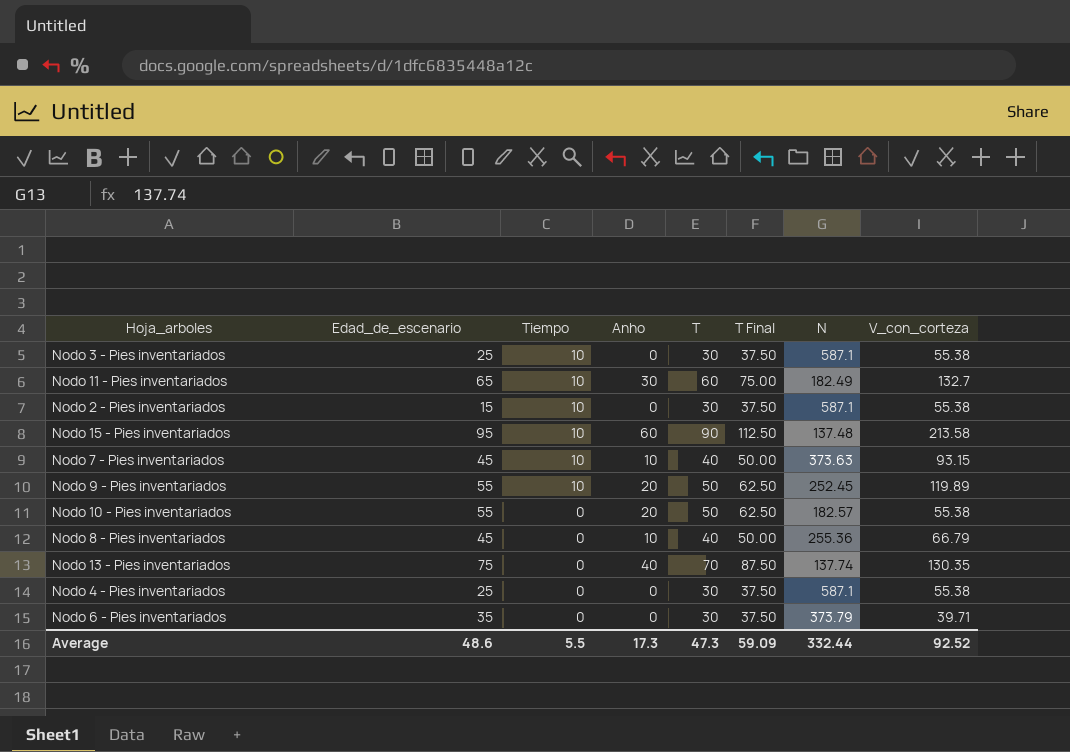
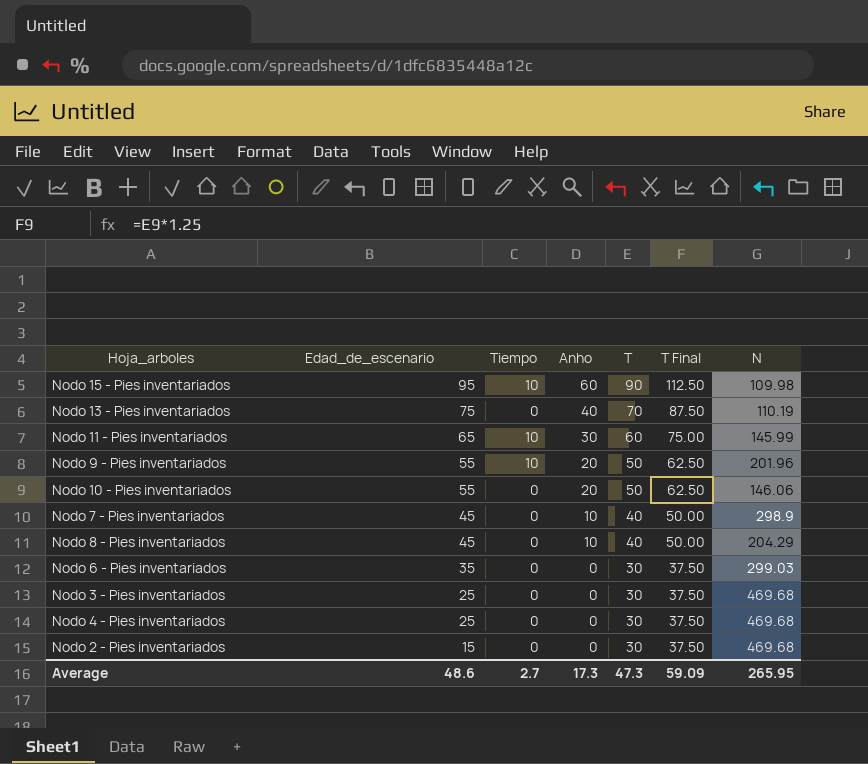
row order: Tiempo descending -> Edad_de_escenario descending
column V_con_corteza | position: 8 -> none
Nodo 15 - Pies inventariados | N: 137.48 -> 109.98
Nodo 13 - Pies inventariados | N: 137.74 -> 110.19
Nodo 11 - Pies inventariados | N: 182.49 -> 145.99
Nodo 9 - Pies inventariados | N: 252.45 -> 201.96
Nodo 10 - Pies inventariados | N: 182.57 -> 146.06
Nodo 7 - Pies inventariados | Tiempo: 10 -> 0
Nodo 7 - Pies inventariados | N: 373.63 -> 298.9
Nodo 8 - Pies inventariados | N: 255.36 -> 204.29
Nodo 6 - Pies inventariados | N: 373.79 -> 299.03
Nodo 3 - Pies inventariados | Tiempo: 10 -> 0
Nodo 3 - Pies inventariados | N: 587.1 -> 469.68
Nodo 4 - Pies inventariados | N: 587.1 -> 469.68
Nodo 2 - Pies inventariados | Tiempo: 10 -> 0
Nodo 2 - Pies inventariados | N: 587.1 -> 469.68
Average | Tiempo: 5.5 -> 2.7
Average | N: 332.44 -> 265.95

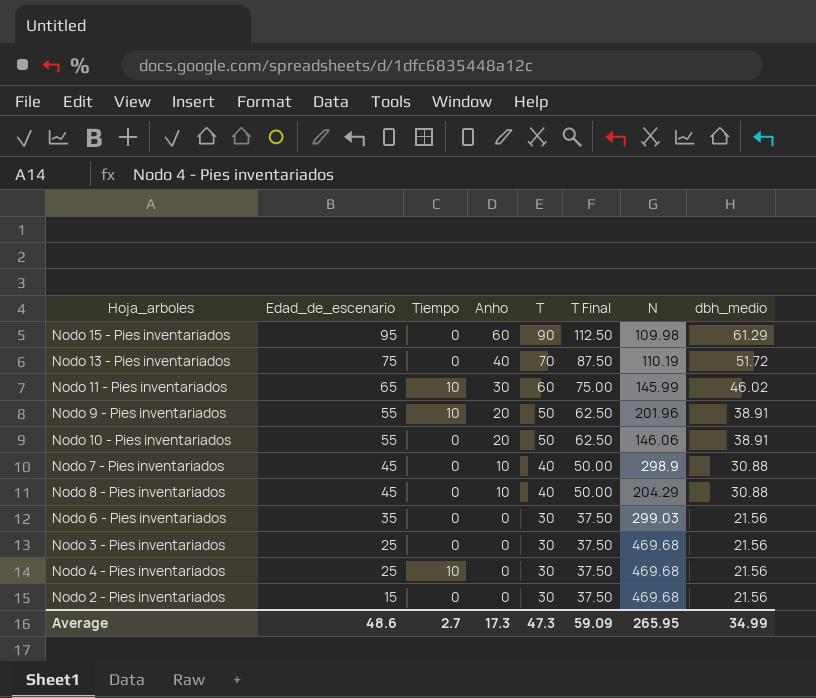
column dbh_medio | position: none -> 8
Nodo 15 - Pies inventariados | Tiempo: 10 -> 0
Nodo 4 - Pies inventariados | Tiempo: 0 -> 10

